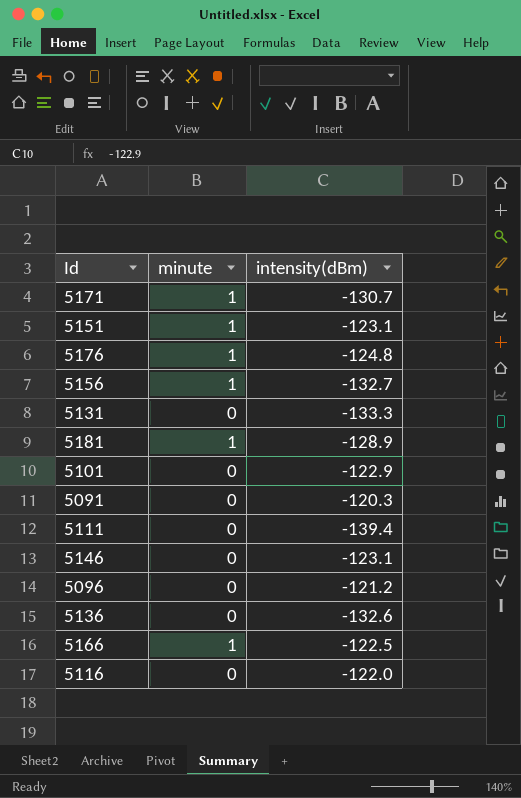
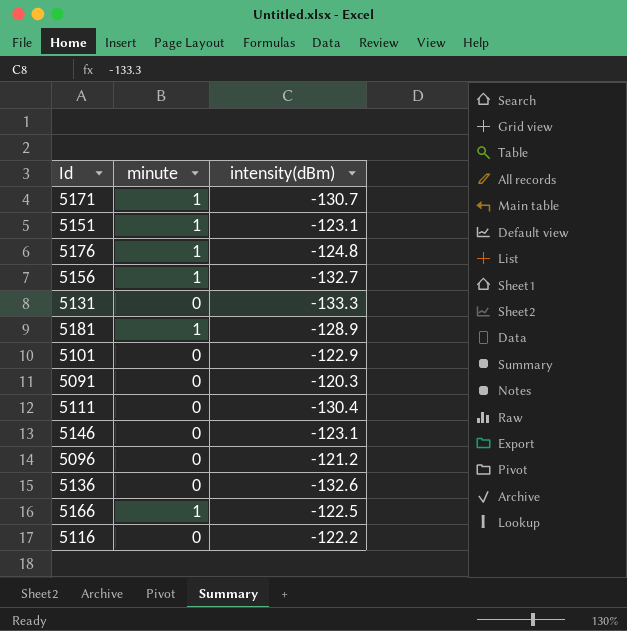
5111 | intensity(dBm): -139.4 -> -130.4
5116 | intensity(dBm): -122.0 -> -122.2

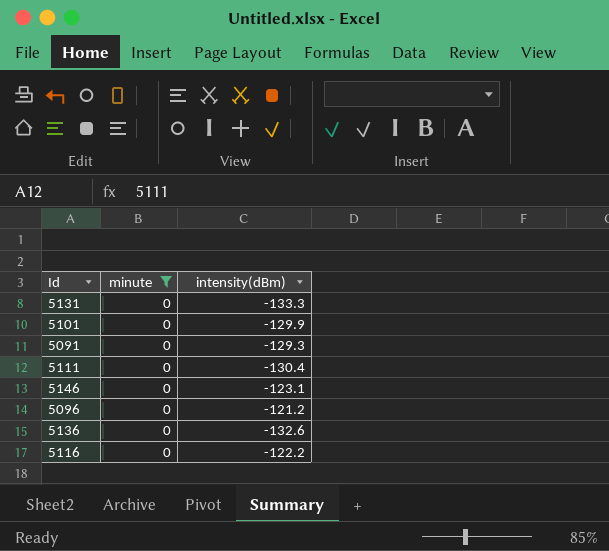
filter: none -> minute = 0
5101 | intensity(dBm): -122.9 -> -129.9
5091 | intensity(dBm): -120.3 -> -129.3

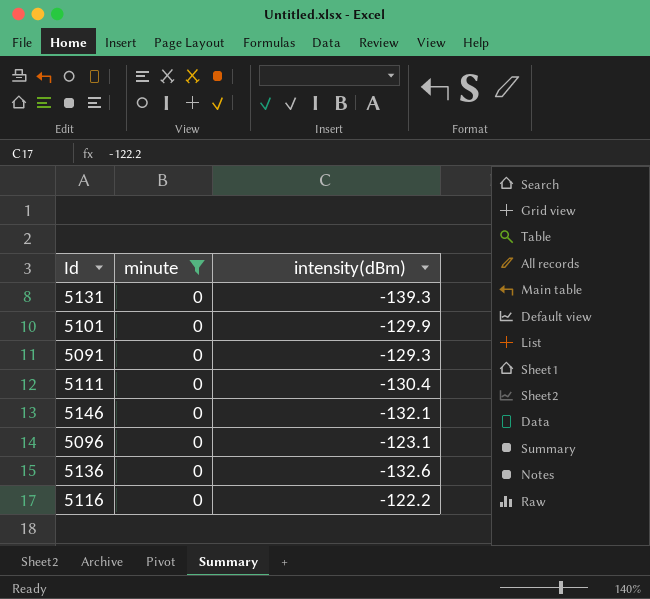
5131 | intensity(dBm): -133.3 -> -139.3
5146 | intensity(dBm): -123.1 -> -132.1
5096 | intensity(dBm): -121.2 -> -123.1

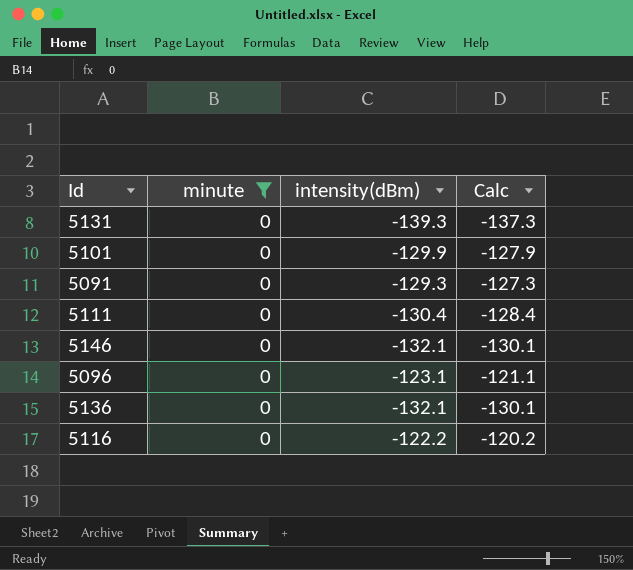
column Calc | formula: none -> [intensity(dBm)] + 2
5136 | intensity(dBm): -132.6 -> -132.1

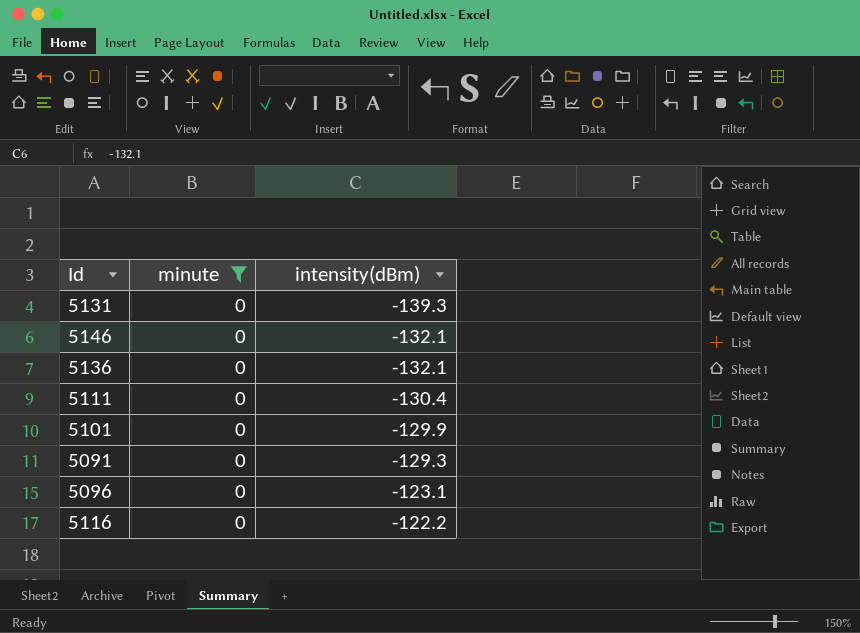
row order: none -> intensity(dBm) ascending
column Calc | formula: [intensity(dBm)] + 2 -> none

